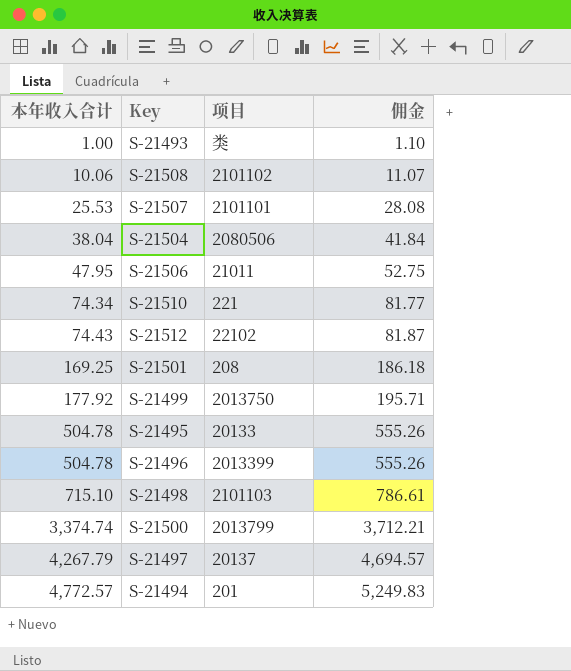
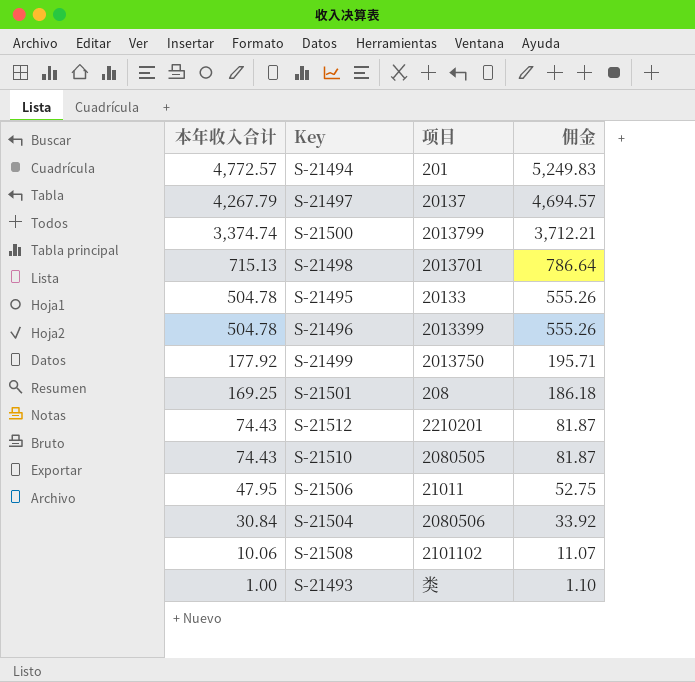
row order: 本年收入合计 ascending -> 本年收入合计 descending
row S-21507: 25.53 | 2101101 | 28.08 -> none
S-21498 | 本年收入合计: 715.10 -> 715.13
S-21498 | 项目: 2101103 -> 2013701
S-21498 | 佣金: 786.61 -> 786.64
S-21512 | 项目: 22102 -> 2210201
S-21510 | 本年收入合计: 74.34 -> 74.43
S-21510 | 项目: 221 -> 2080505
S-21510 | 佣金: 81.77 -> 81.87
S-21504 | 本年收入合计: 38.04 -> 30.84
S-21504 | 佣金: 41.84 -> 33.92

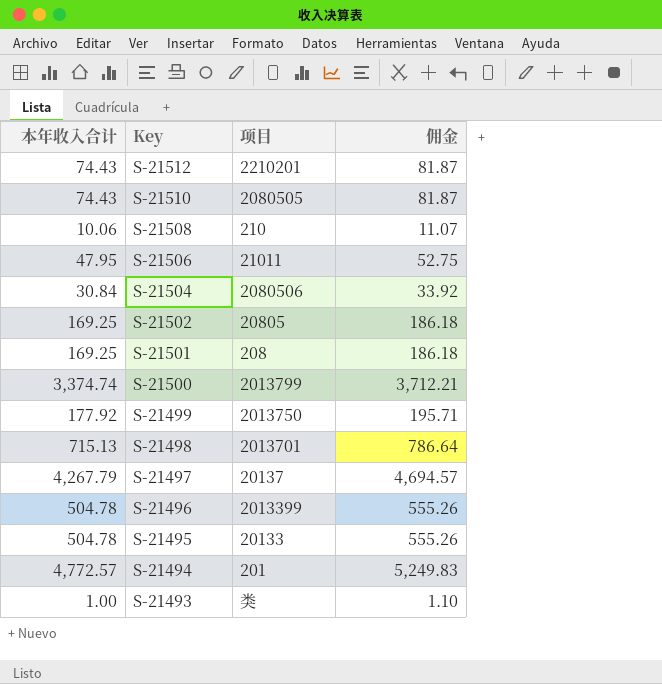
row order: 本年收入合计 descending -> Key descending
S-21508 | 项目: 2101102 -> 210
row S-21502: none -> 169.25 | 20805 | 186.18

